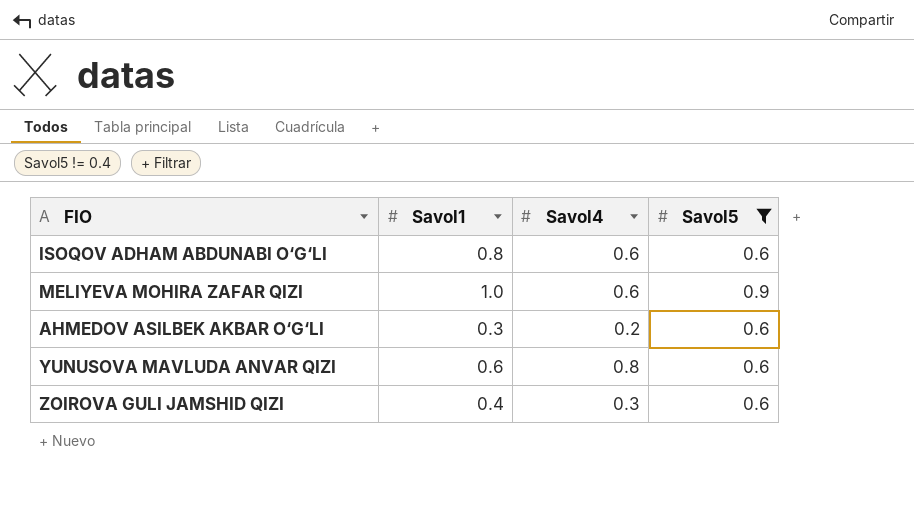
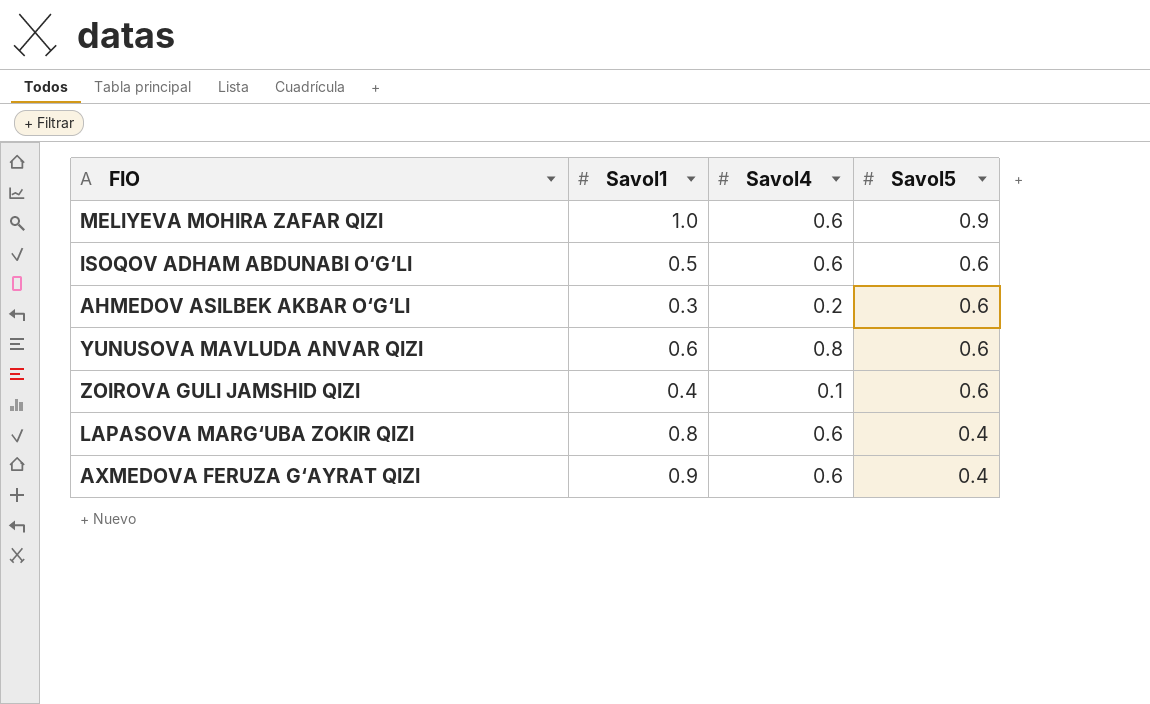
filter: Savol5 != 0.4 -> none
row order: none -> Savol5 descending
ISOQOV ADHAM ABDUNABI O‘G‘LI | Savol1: 0.8 -> 0.5
ZOIROVA GULI JAMSHID QIZI | Savol4: 0.3 -> 0.1

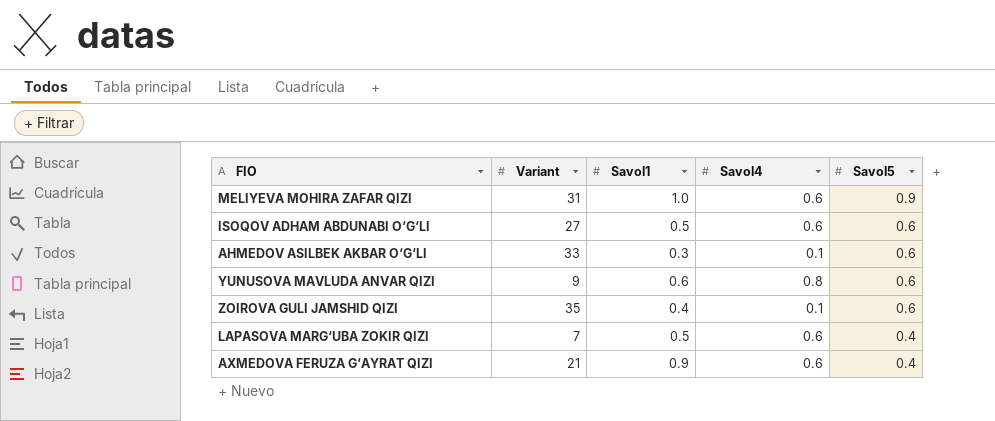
column Variant | position: none -> 2
AHMEDOV ASILBEK AKBAR O‘G‘LI | Savol4: 0.2 -> 0.1
LAPASOVA MARG‘UBA ZOKIR QIZI | Savol1: 0.8 -> 0.5

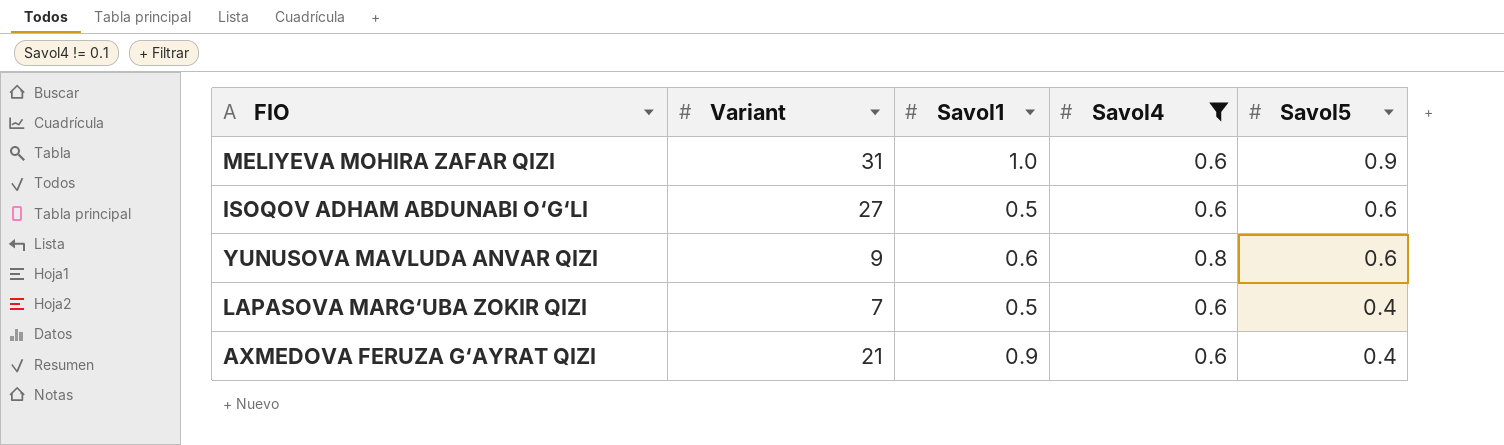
filter: none -> Savol4 != 0.1

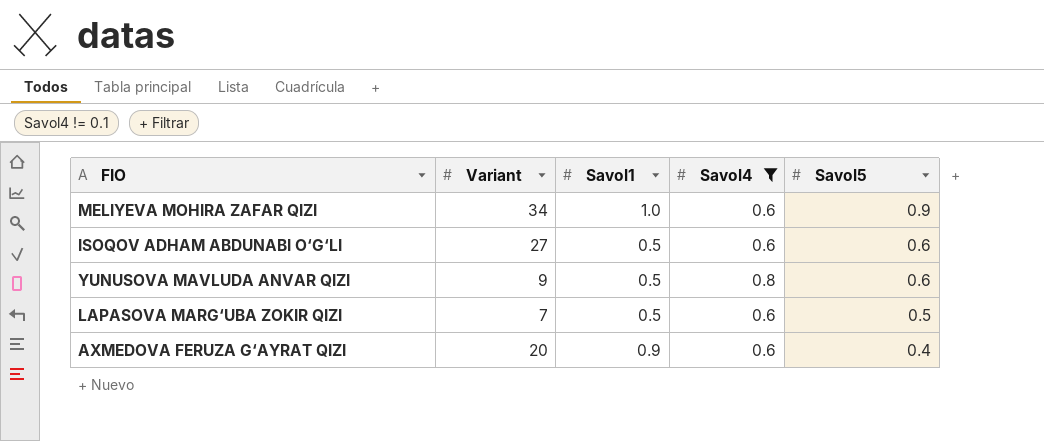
MELIYEVA MOHIRA ZAFAR QIZI | Variant: 31 -> 34
YUNUSOVA MAVLUDA ANVAR QIZI | Savol1: 0.6 -> 0.5
LAPASOVA MARG‘UBA ZOKIR QIZI | Savol5: 0.4 -> 0.5
AXMEDOVA FERUZA G‘AYRAT QIZI | Variant: 21 -> 20

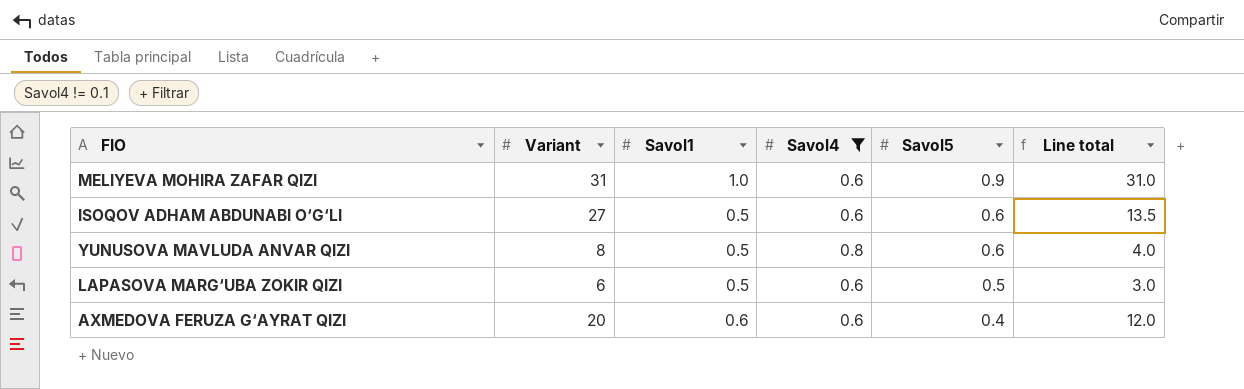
column Line total | formula: none -> [Variant] * [Savol1]
MELIYEVA MOHIRA ZAFAR QIZI | Variant: 34 -> 31
YUNUSOVA MAVLUDA ANVAR QIZI | Variant: 9 -> 8
LAPASOVA MARG‘UBA ZOKIR QIZI | Variant: 7 -> 6
AXMEDOVA FERUZA G‘AYRAT QIZI | Savol1: 0.9 -> 0.6

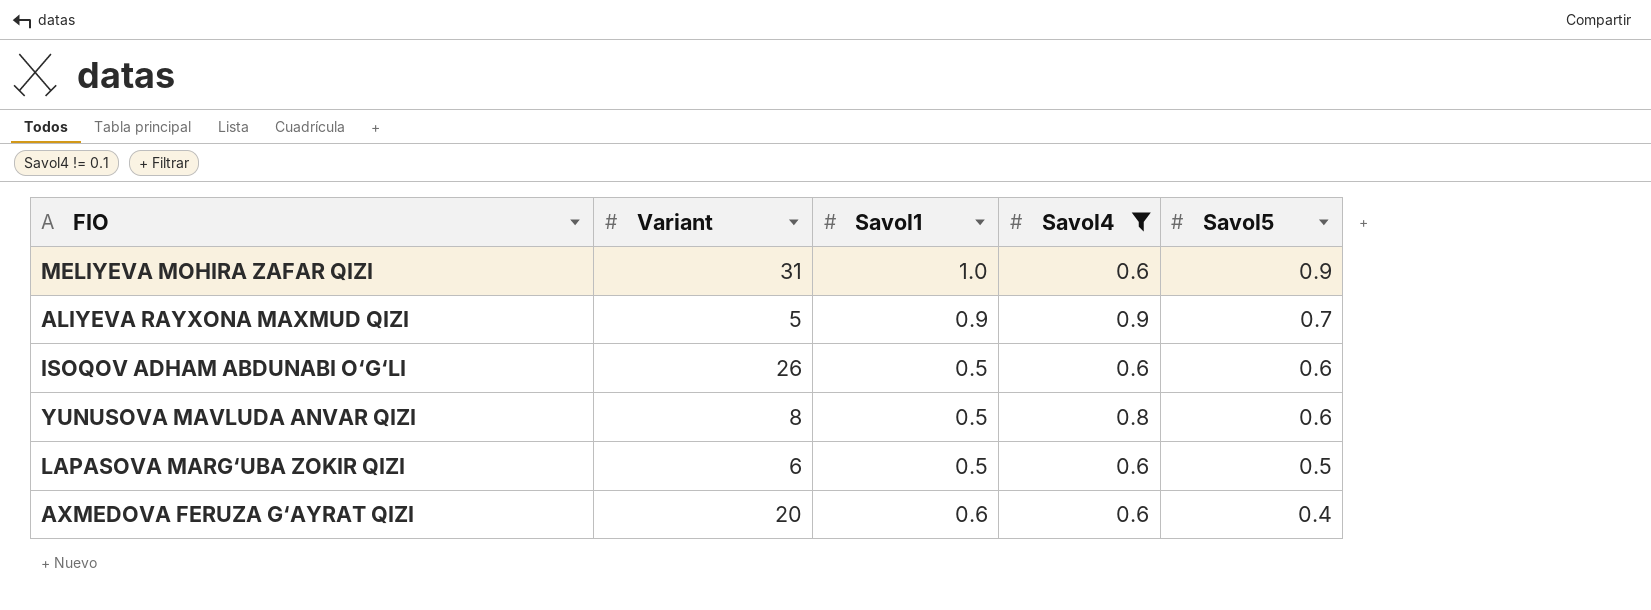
column Line total | formula: [Variant] * [Savol1] -> none
row ALIYEVA RAYXONA MAXMUD QIZI: none -> 5 | 0.9 | 0.9 | 0.7
ISOQOV ADHAM ABDUNABI O‘G‘LI | Variant: 27 -> 26

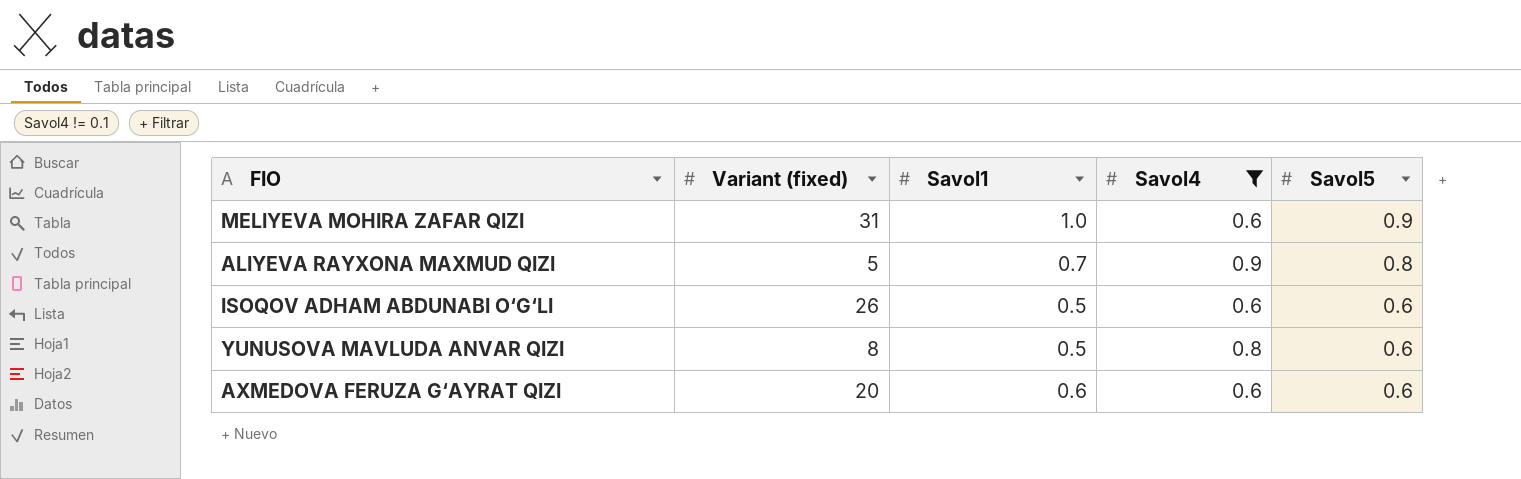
column name: Variant -> Variant (fixed)
row LAPASOVA MARG‘UBA ZOKIR QIZI: 6 | 0.5 | 0.6 | 0.5 -> none
ALIYEVA RAYXONA MAXMUD QIZI | Savol1: 0.9 -> 0.7
ALIYEVA RAYXONA MAXMUD QIZI | Savol5: 0.7 -> 0.8
AXMEDOVA FERUZA G‘AYRAT QIZI | Savol5: 0.4 -> 0.6

